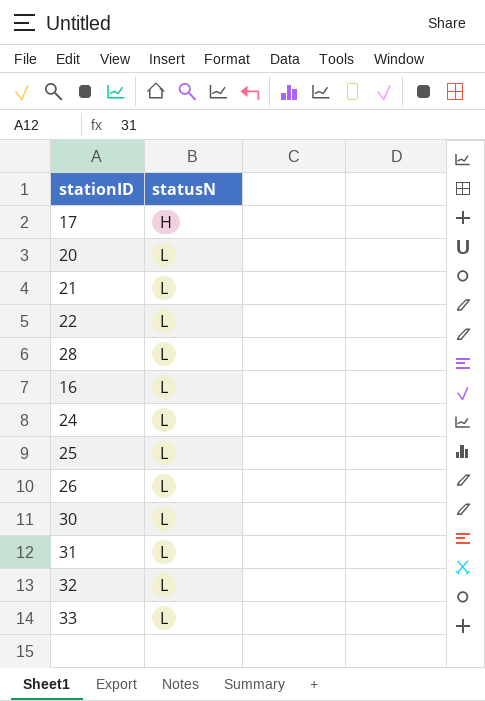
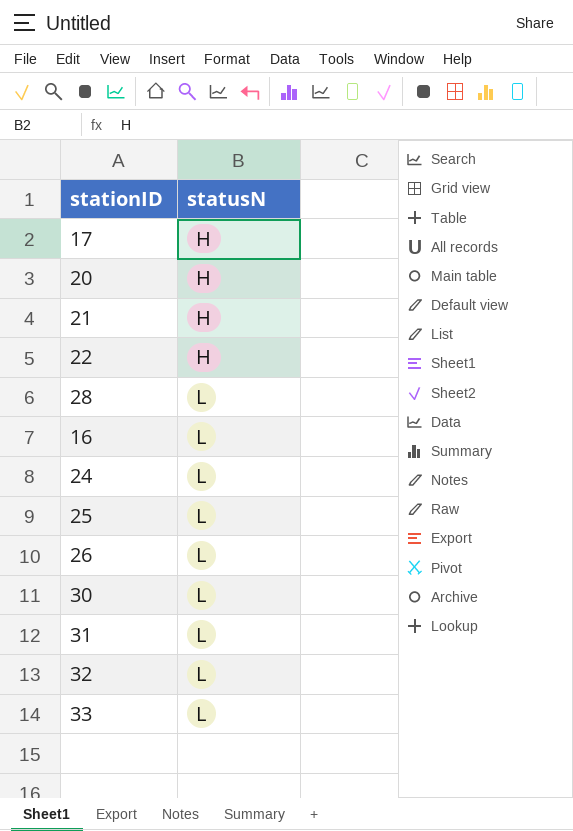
20 | statusN: L -> H
21 | statusN: L -> H
22 | statusN: L -> H

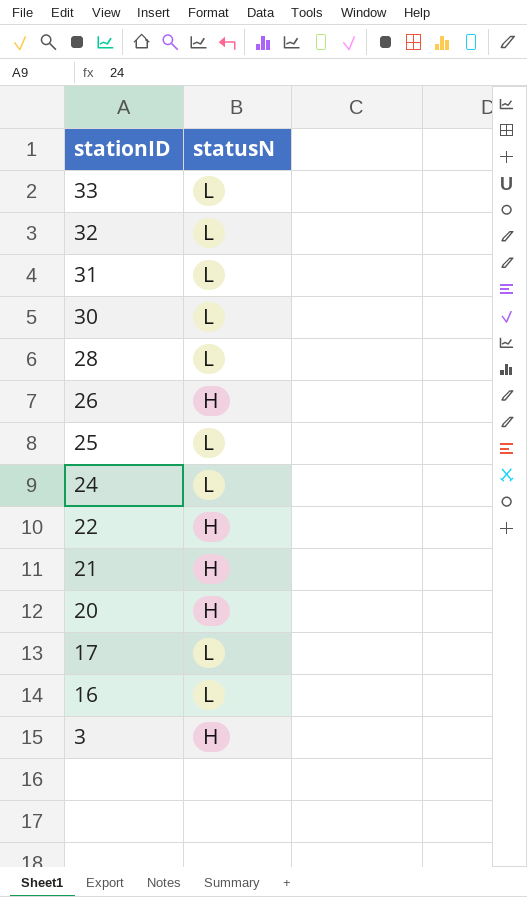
row order: statusN ascending -> stationID descending
26 | statusN: L -> H
17 | statusN: H -> L
row 3: none -> H

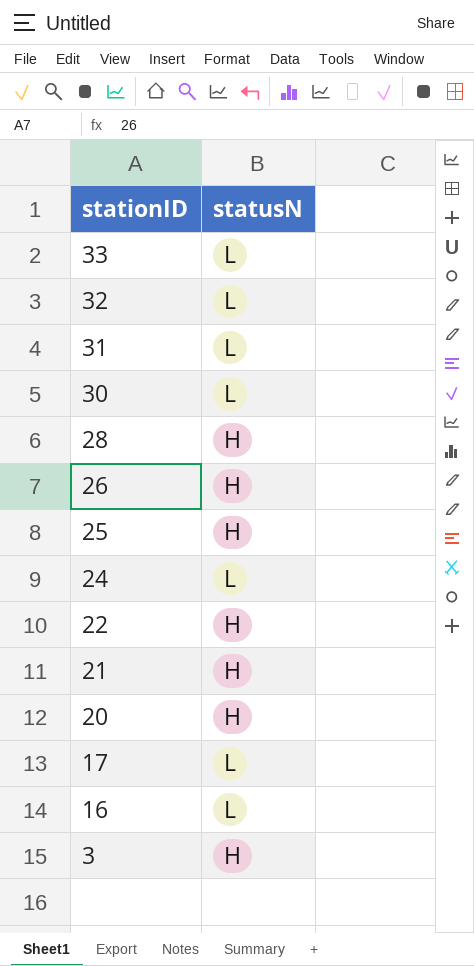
28 | statusN: L -> H
25 | statusN: L -> H

